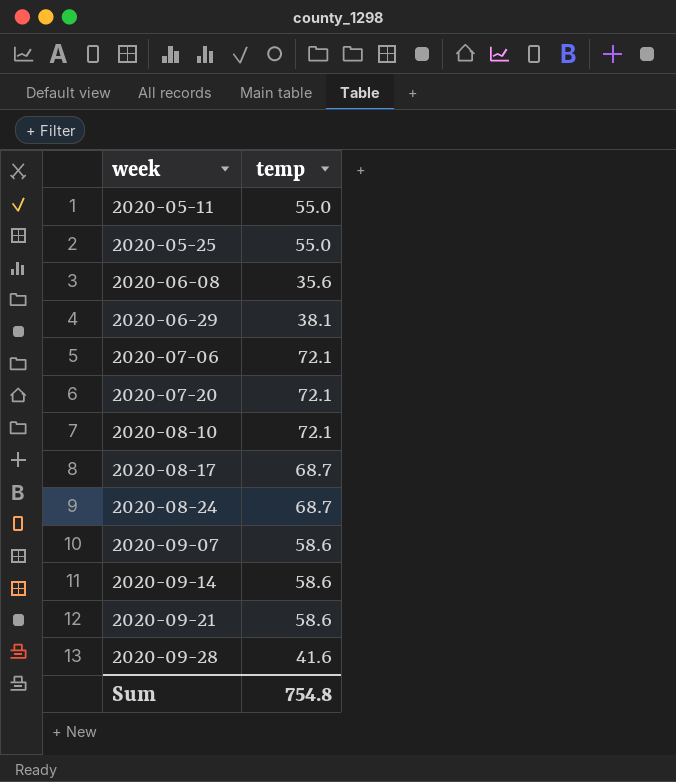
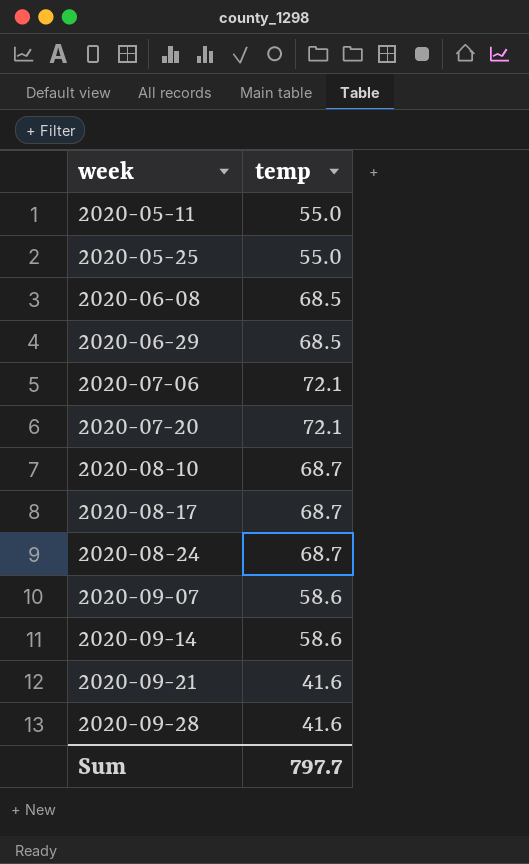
2020-06-08 | temp: 35.6 -> 68.5
2020-06-29 | temp: 38.1 -> 68.5
2020-08-10 | temp: 72.1 -> 68.7
2020-09-21 | temp: 58.6 -> 41.6
Sum | temp: 754.8 -> 797.7

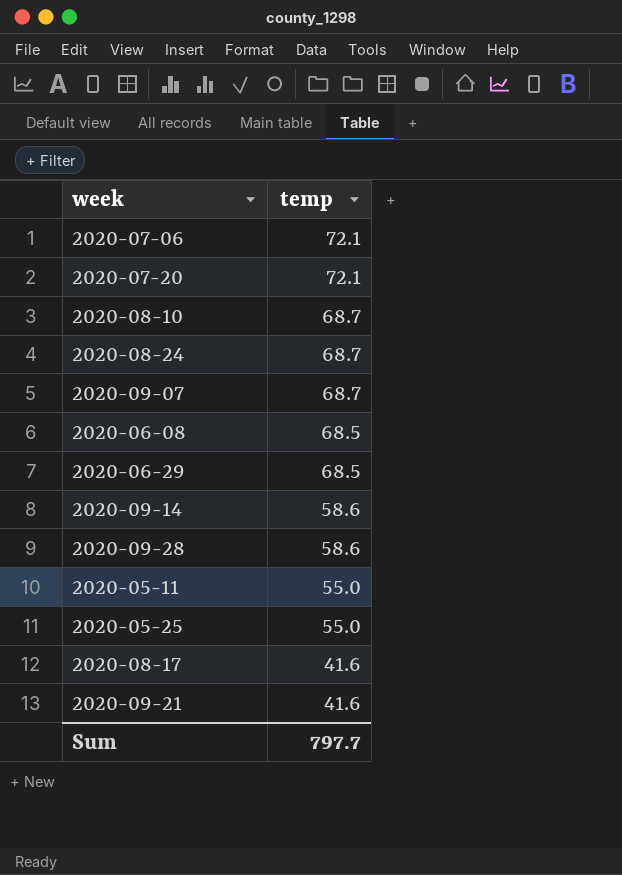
row order: week ascending -> temp descending
2020-09-07 | temp: 58.6 -> 68.7
2020-09-28 | temp: 41.6 -> 58.6
2020-08-17 | temp: 68.7 -> 41.6

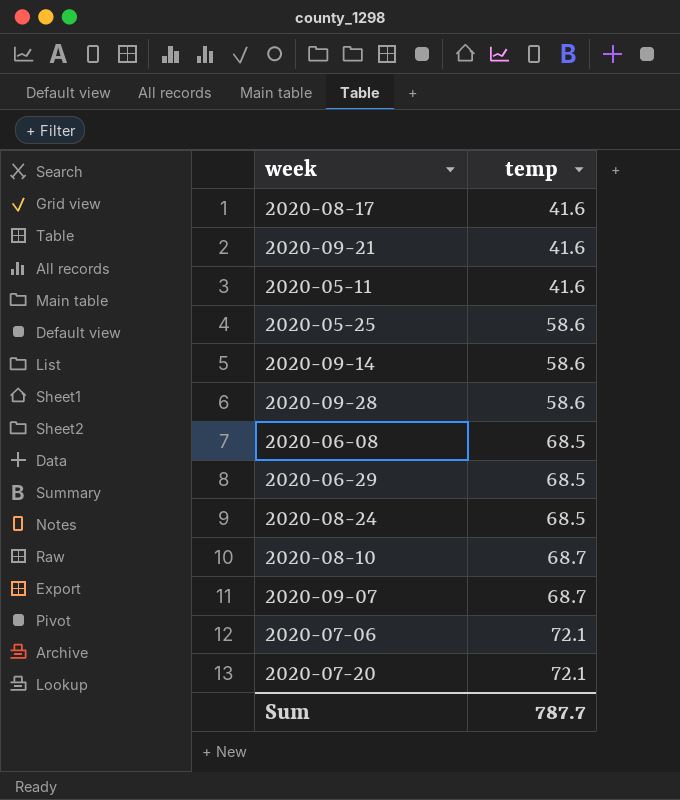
row order: temp descending -> temp ascending
2020-05-11 | temp: 55.0 -> 41.6
2020-05-25 | temp: 55.0 -> 58.6
2020-08-24 | temp: 68.7 -> 68.5
Sum | temp: 797.7 -> 787.7

